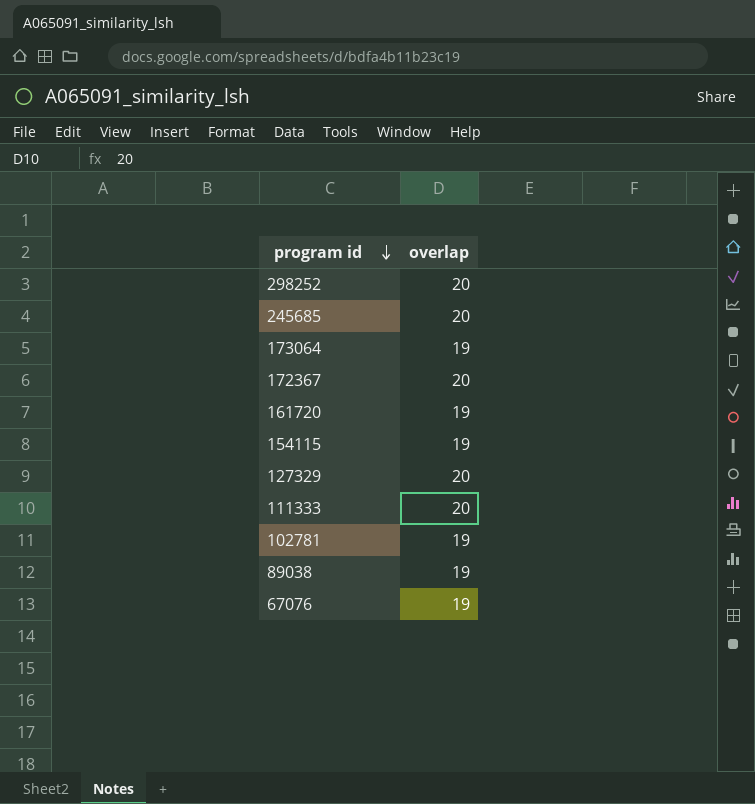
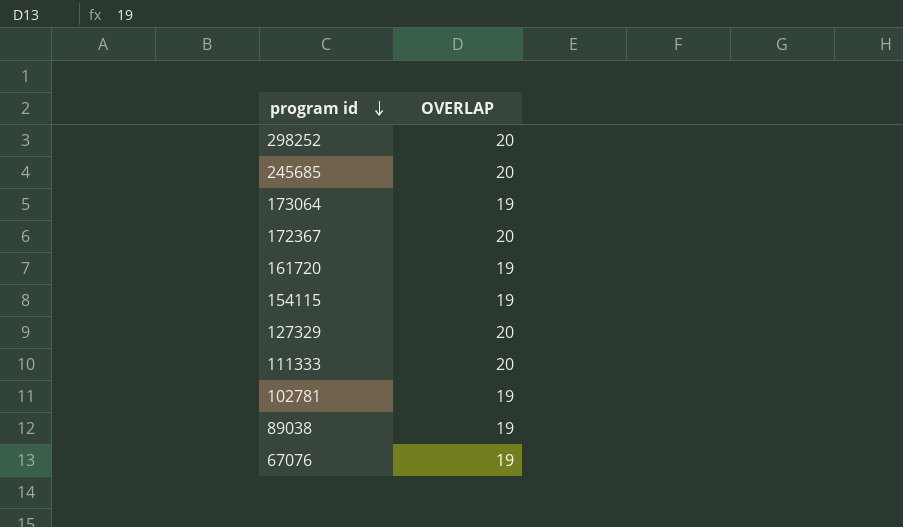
column name: overlap -> OVERLAP

